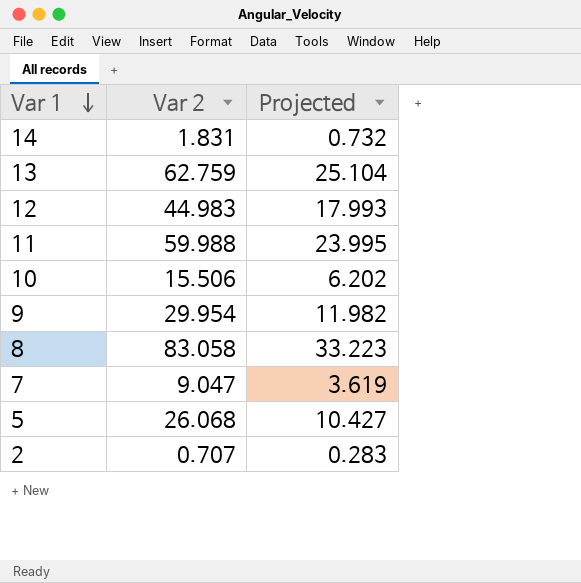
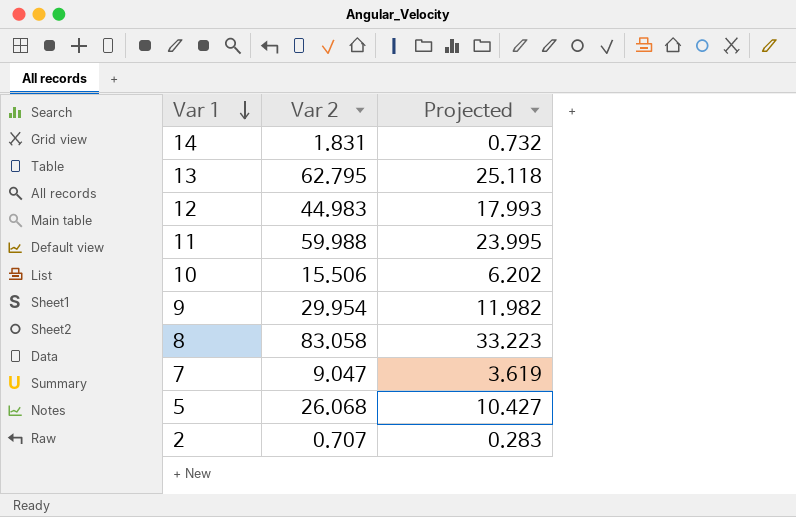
13 | Var 2: 62.759 -> 62.795
13 | Projected: 25.104 -> 25.118

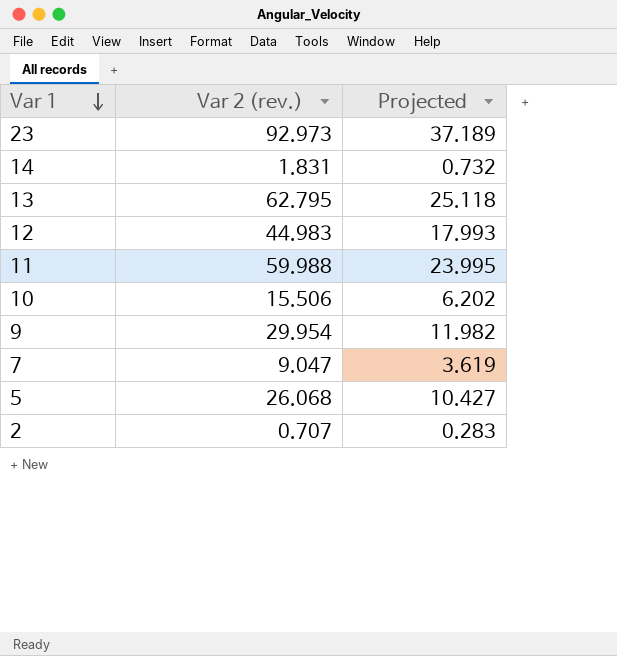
column name: Var 2 -> Var 2 (rev.)
row 8: 83.058 | 33.223 -> none
row 23: none -> 92.973 | 37.189

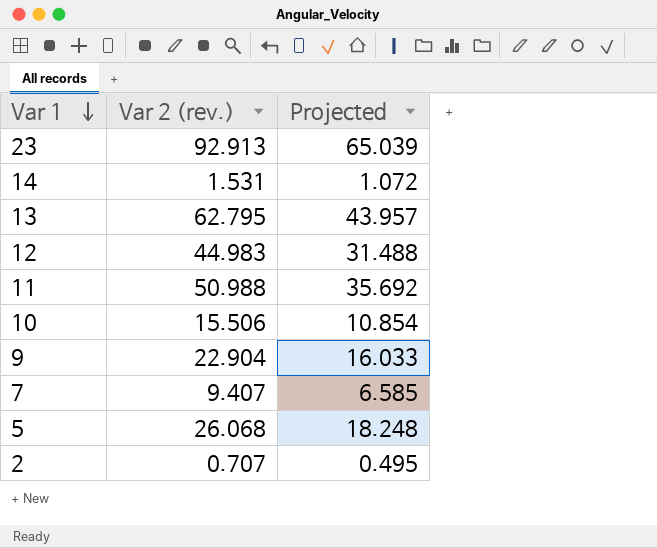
column Projected | formula: [Var 2 (rev.)] * 0.4 -> [Var 2 (rev.)] * 0.7
23 | Var 2 (rev.): 92.973 -> 92.913
14 | Var 2 (rev.): 1.831 -> 1.531
11 | Var 2 (rev.): 59.988 -> 50.988
9 | Var 2 (rev.): 29.954 -> 22.904
7 | Var 2 (rev.): 9.047 -> 9.407

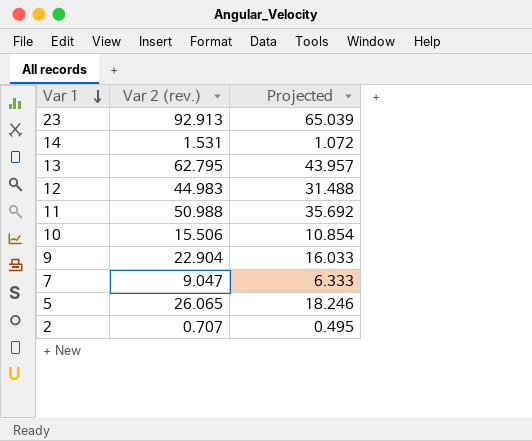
7 | Var 2 (rev.): 9.407 -> 9.047
7 | Projected: 6.585 -> 6.333
5 | Var 2 (rev.): 26.068 -> 26.065
5 | Projected: 18.248 -> 18.246

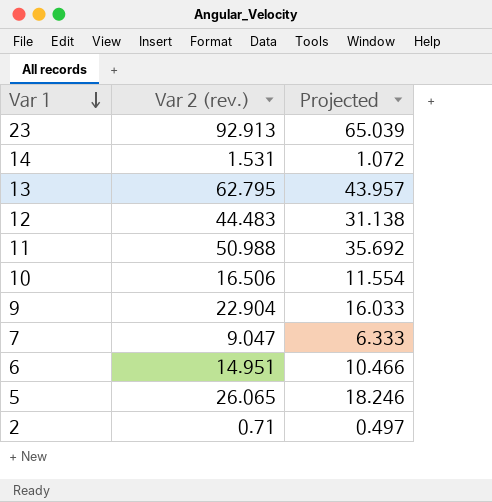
12 | Var 2 (rev.): 44.983 -> 44.483
12 | Projected: 31.488 -> 31.138
10 | Var 2 (rev.): 15.506 -> 16.506
10 | Projected: 10.854 -> 11.554
row 6: none -> 14.951 | 10.466
2 | Var 2 (rev.): 0.707 -> 0.71
2 | Projected: 0.495 -> 0.497

